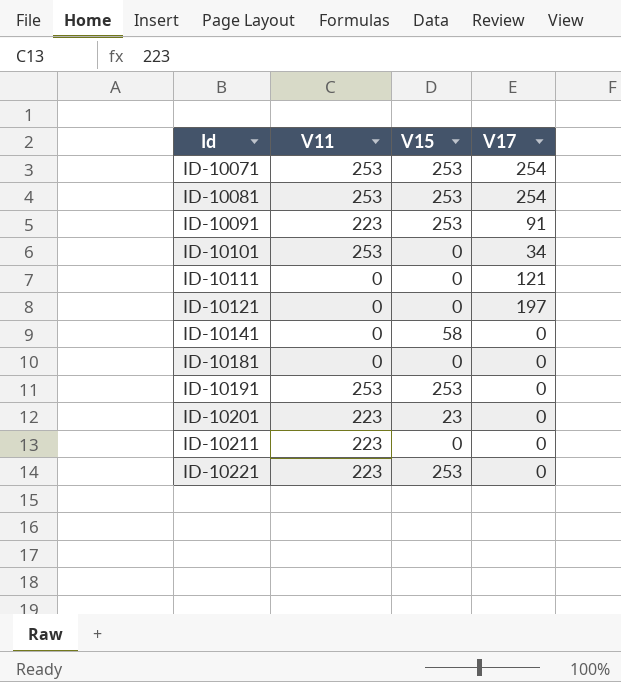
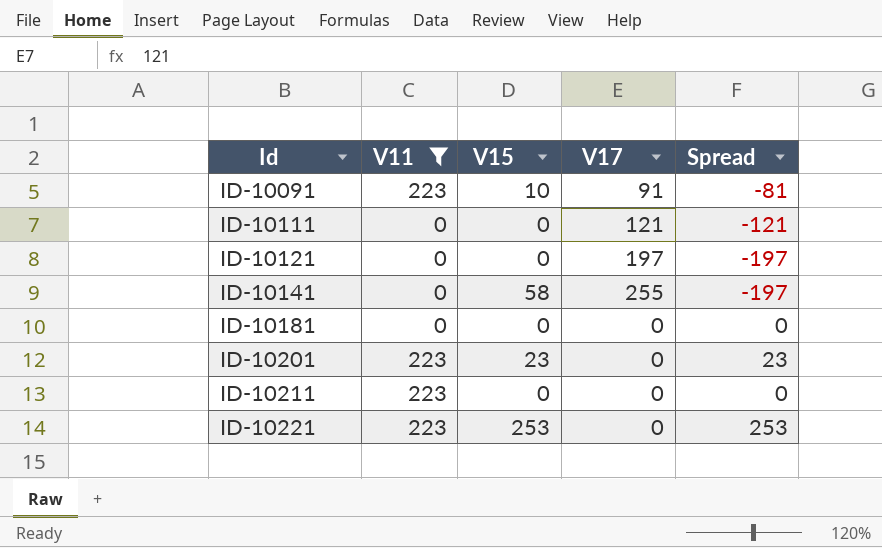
filter: none -> V11 != 253
column Spread | formula: none -> [V15] - [V17]
ID-10091 | V15: 253 -> 10
ID-10141 | V17: 0 -> 255

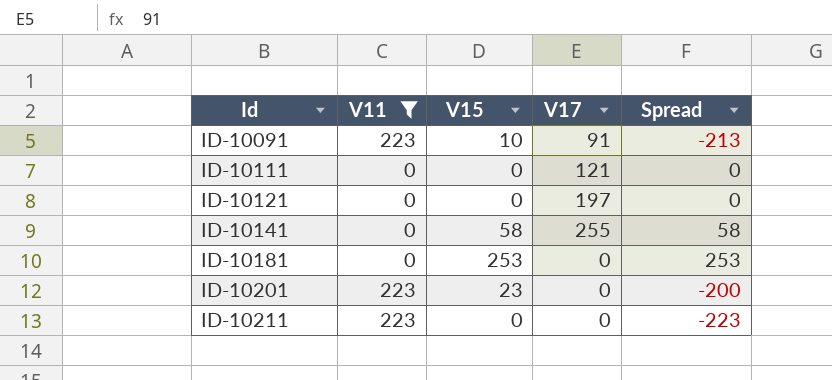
column Spread | formula: [V15] - [V17] -> [V15] - [V11]
row ID-10221: 223 | 253 | 0 | 253 -> none
ID-10181 | V15: 0 -> 253

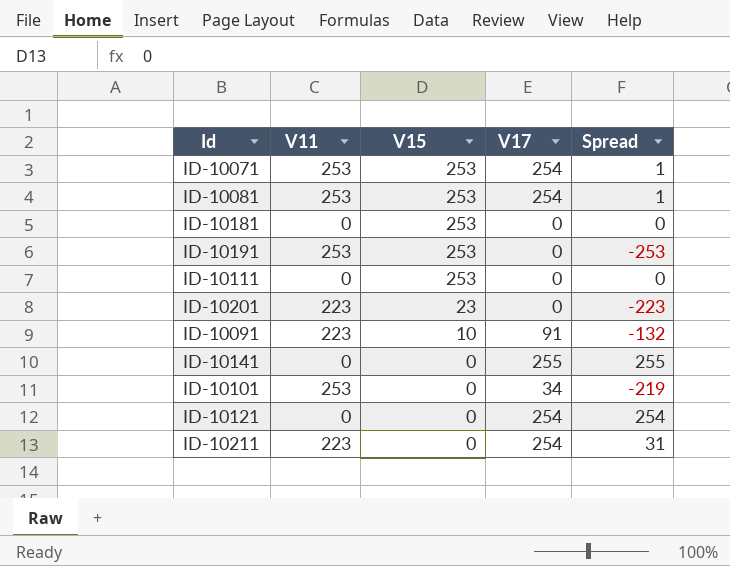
filter: V11 != 253 -> none
row order: Id ascending -> V15 descending
column Spread | formula: [V15] - [V11] -> [V17] - [V11]
ID-10111 | V15: 0 -> 253
ID-10111 | V17: 121 -> 0
ID-10141 | V15: 58 -> 0
ID-10121 | V17: 197 -> 254
ID-10211 | V17: 0 -> 254

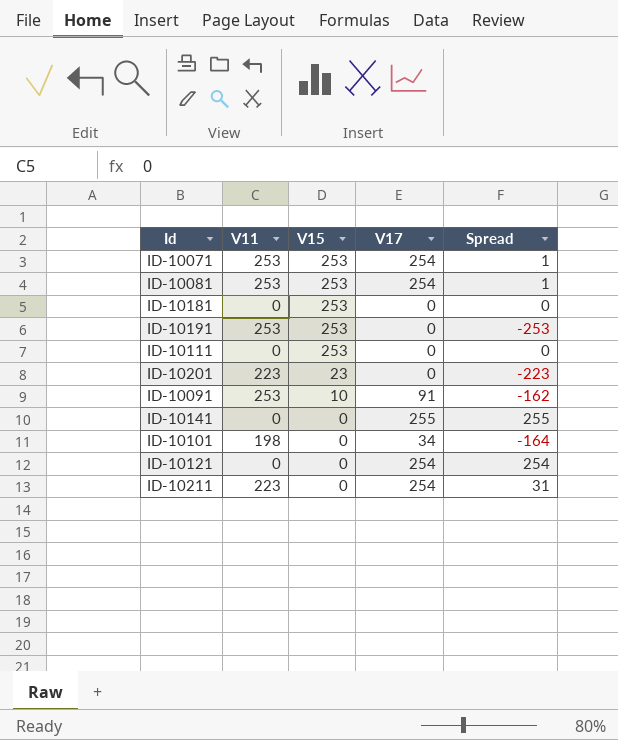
ID-10091 | V11: 223 -> 253
ID-10091 | Spread: -132 -> -162
ID-10101 | V11: 253 -> 198
ID-10101 | Spread: -219 -> -164

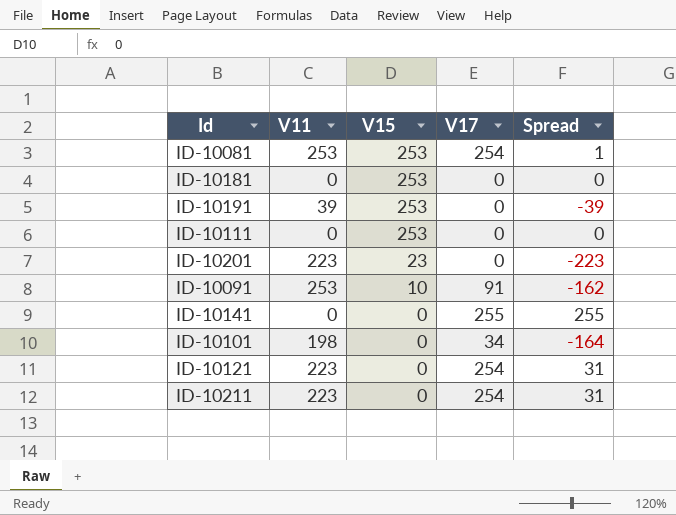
row ID-10071: 253 | 253 | 254 | 1 -> none
ID-10191 | V11: 253 -> 39
ID-10191 | Spread: -253 -> -39
ID-10121 | V11: 0 -> 223
ID-10121 | Spread: 254 -> 31

